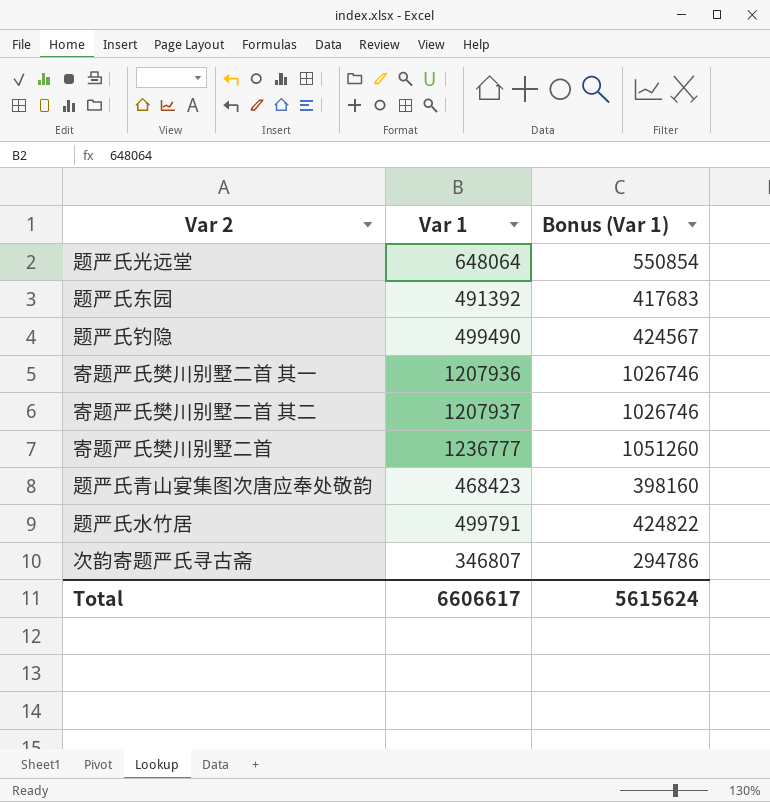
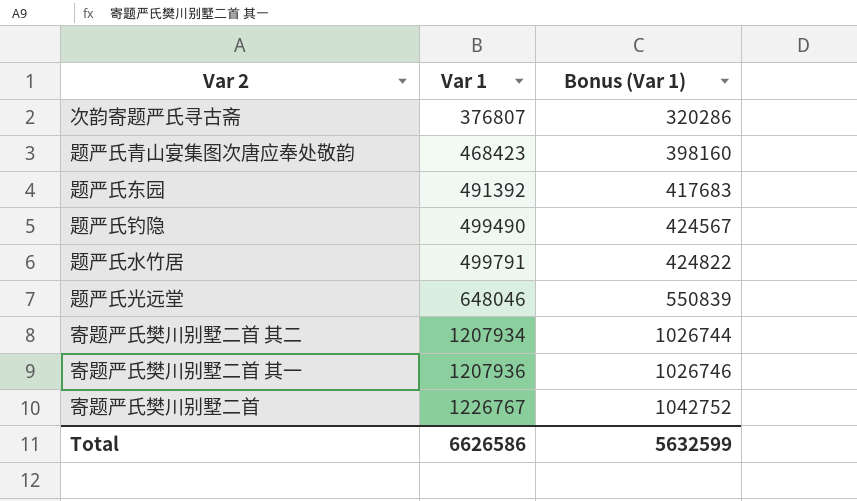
row order: none -> Var 1 ascending
次韵寄题严氏寻古斋 | Var 1: 346807 -> 376807
次韵寄题严氏寻古斋 | Bonus (Var 1): 294786 -> 320286
题严氏光远堂 | Var 1: 648064 -> 648046
题严氏光远堂 | Bonus (Var 1): 550854 -> 550839
寄题严氏樊川别墅二首 其二 | Var 1: 1207937 -> 1207934
寄题严氏樊川别墅二首 其二 | Bonus (Var 1): 1026746 -> 1026744
寄题严氏樊川别墅二首 | Var 1: 1236777 -> 1226767
寄题严氏樊川别墅二首 | Bonus (Var 1): 1051260 -> 1042752
Total | Var 1: 6606617 -> 6626586
Total | Bonus (Var 1): 5615624 -> 5632599

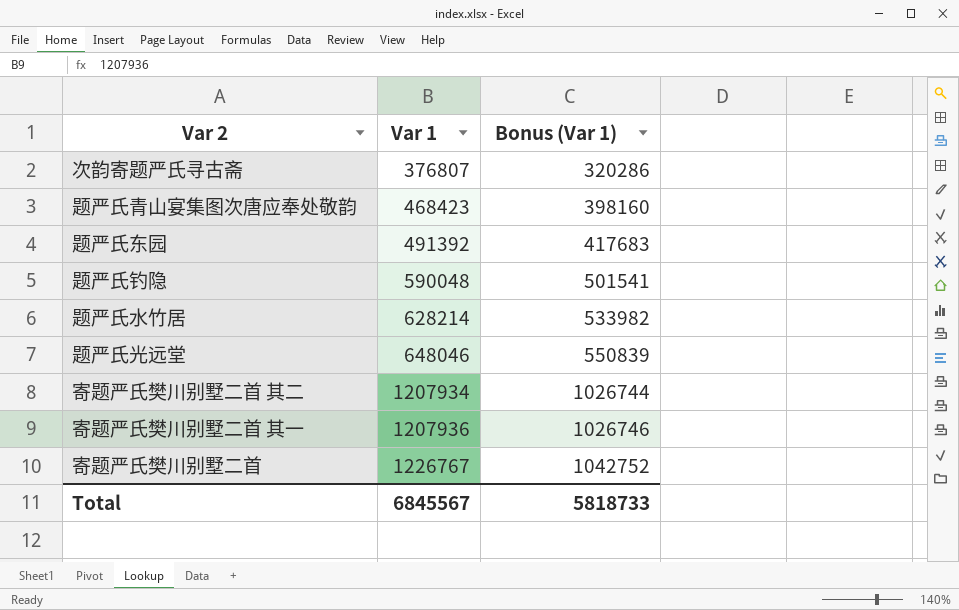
题严氏钓隐 | Var 1: 499490 -> 590048
题严氏钓隐 | Bonus (Var 1): 424567 -> 501541
题严氏水竹居 | Var 1: 499791 -> 628214
题严氏水竹居 | Bonus (Var 1): 424822 -> 533982
Total | Var 1: 6626586 -> 6845567
Total | Bonus (Var 1): 5632599 -> 5818733

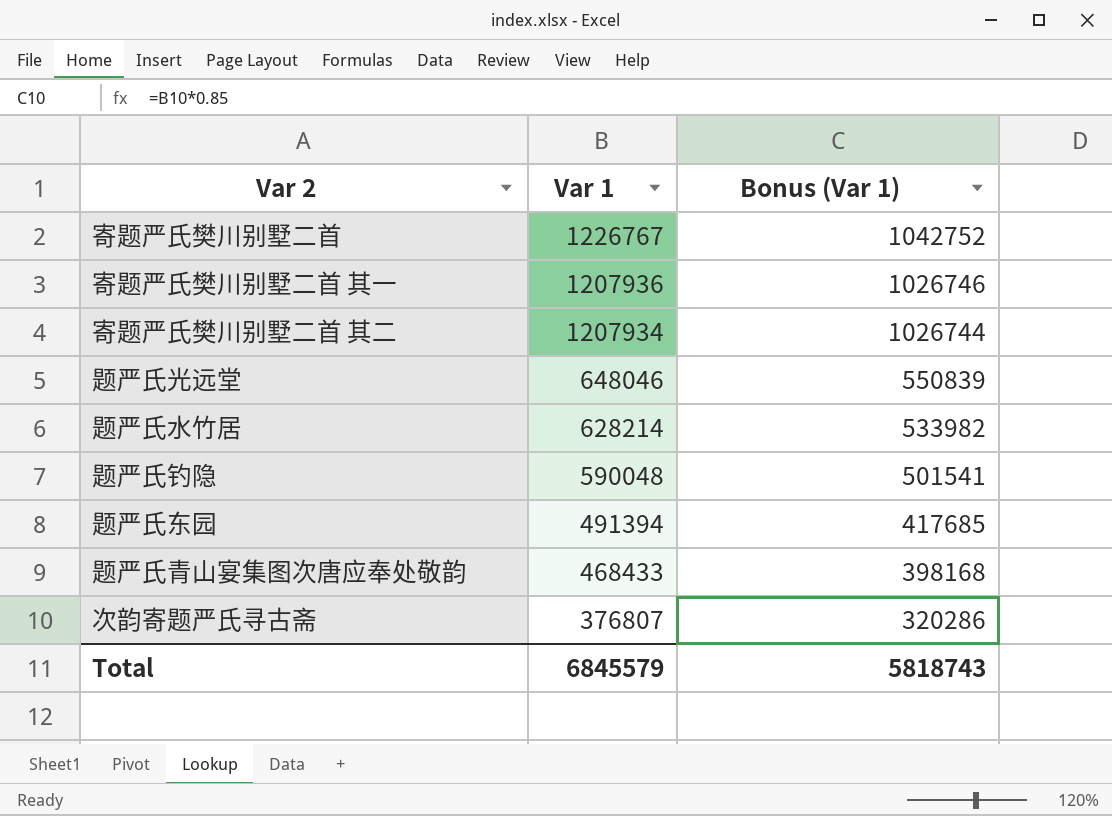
row order: Var 1 ascending -> Var 1 descending
题严氏东园 | Var 1: 491392 -> 491394
题严氏东园 | Bonus (Var 1): 417683 -> 417685
题严氏青山宴集图次唐应奉处敬韵 | Var 1: 468423 -> 468433
题严氏青山宴集图次唐应奉处敬韵 | Bonus (Var 1): 398160 -> 398168
Total | Var 1: 6845567 -> 6845579
Total | Bonus (Var 1): 5818733 -> 5818743

